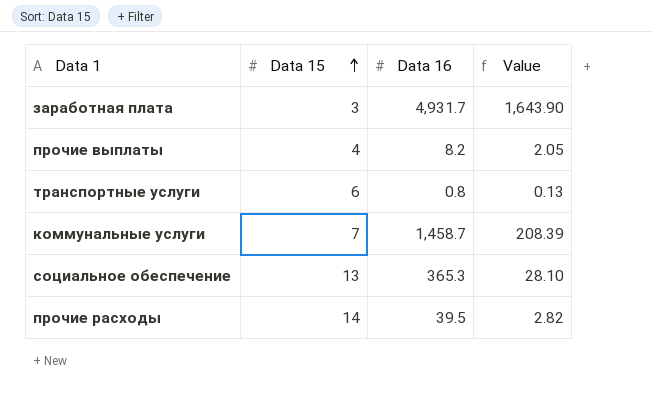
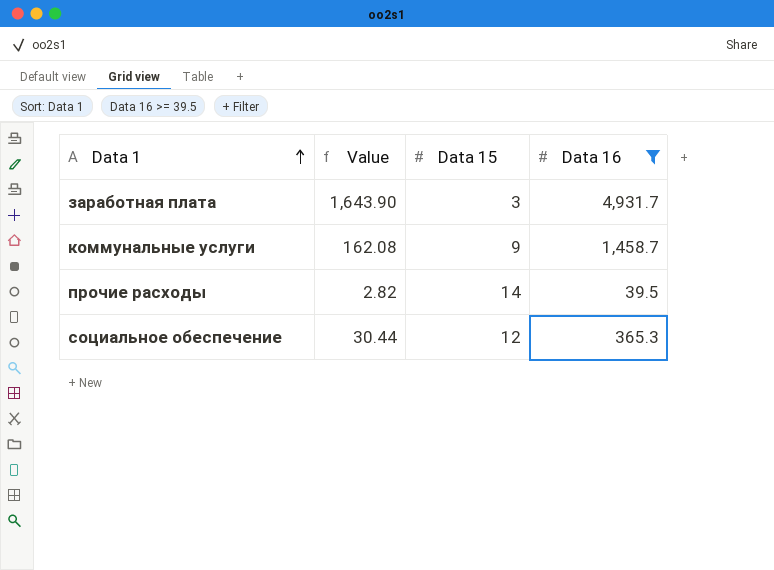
filter: none -> Data 16 >= 39.5
row order: Data 15 ascending -> Data 1 ascending
column Value | position: 4 -> 2
коммунальные услуги | Value: 208.39 -> 162.08
коммунальные услуги | Data 15: 7 -> 9
социальное обеспечение | Value: 28.10 -> 30.44
социальное обеспечение | Data 15: 13 -> 12

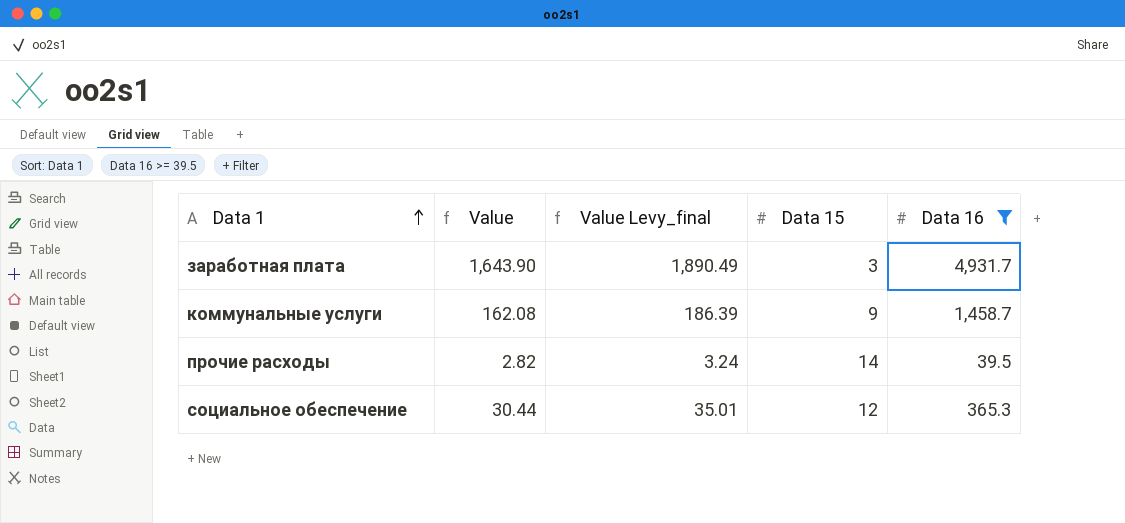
column Value Levy_final | formula: none -> [Value] * 1.15

